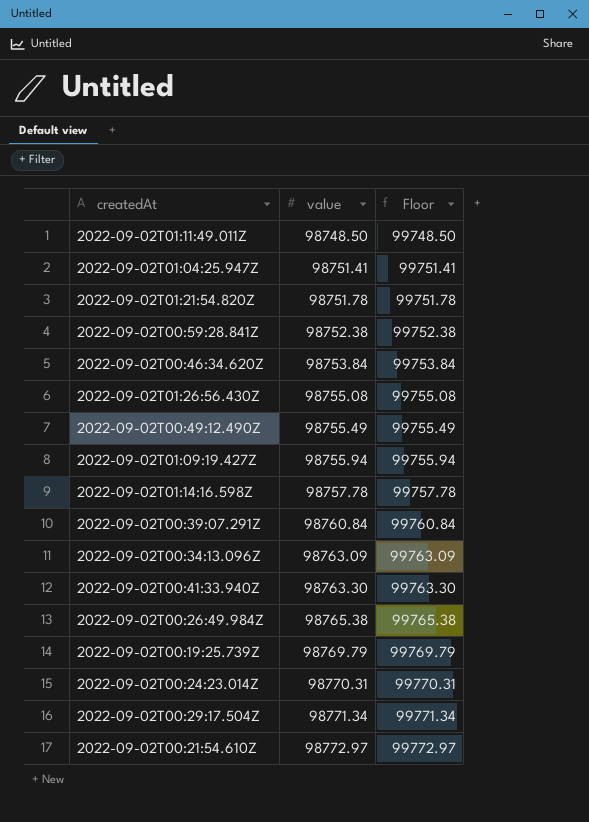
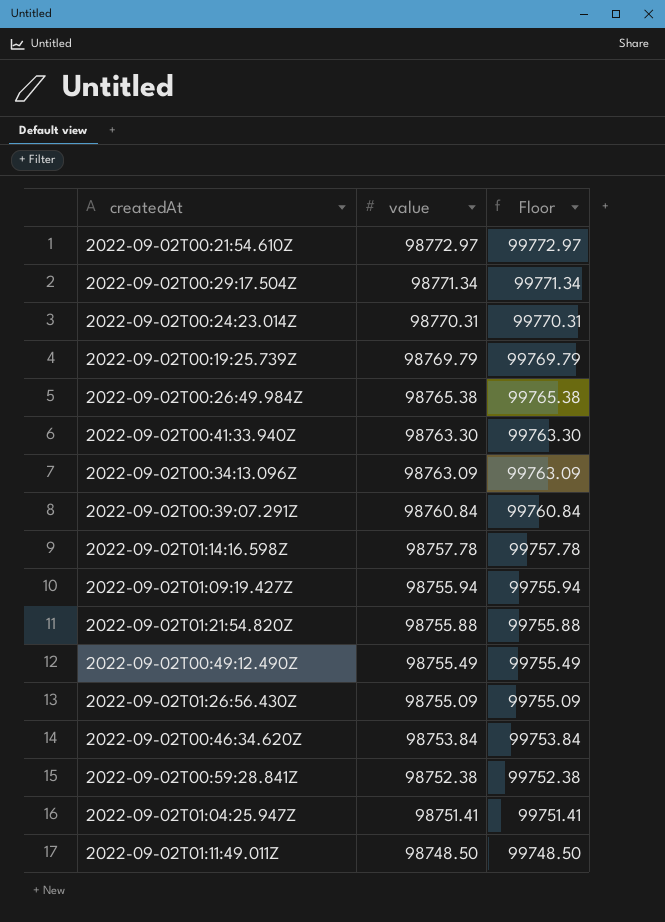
row order: value ascending -> value descending
2022-09-02T01:21:54.820Z | value: 98751.78 -> 98755.88
2022-09-02T01:21:54.820Z | Floor: 99751.78 -> 99755.88
2022-09-02T01:26:56.430Z | value: 98755.08 -> 98755.09
2022-09-02T01:26:56.430Z | Floor: 99755.08 -> 99755.09

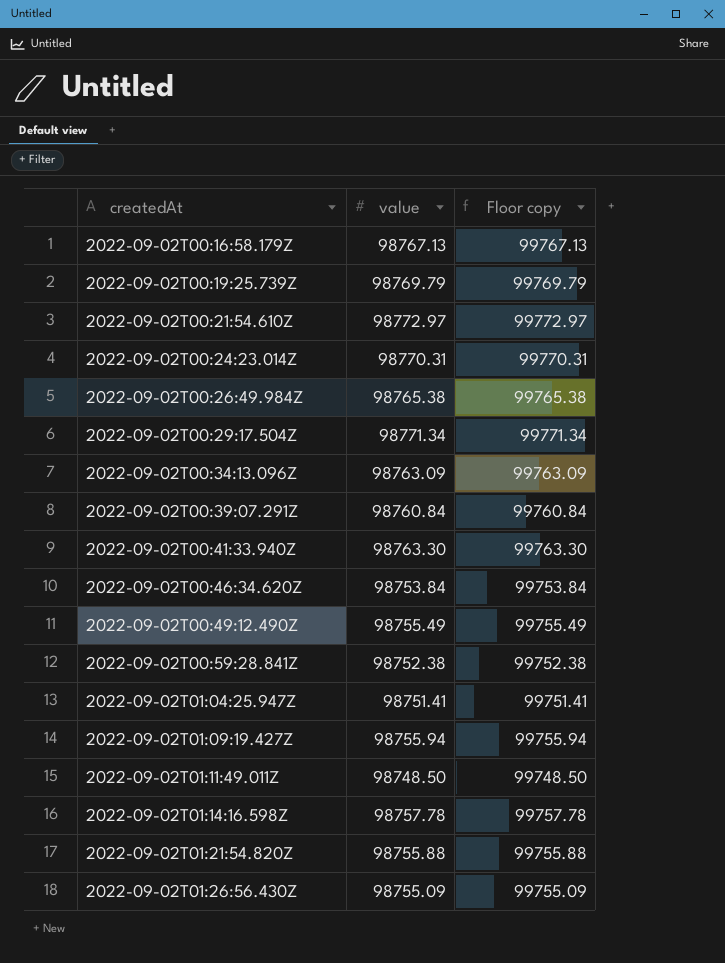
row order: value descending -> createdAt ascending
column name: Floor -> Floor copy
row 2022-09-02T00:16:58.179Z: none -> 98767.13 | 99767.13

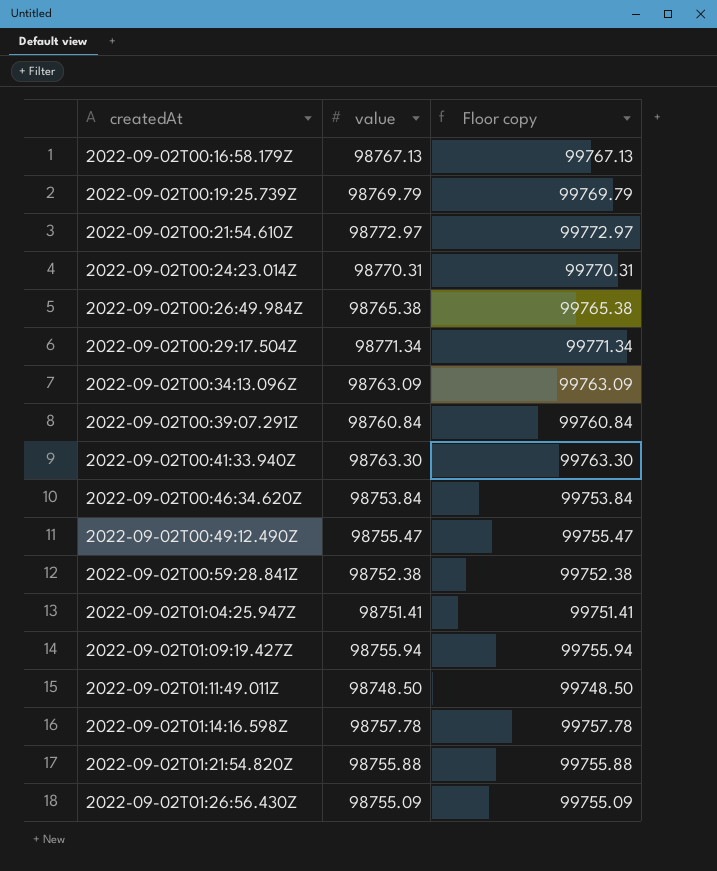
2022-09-02T00:49:12.490Z | value: 98755.49 -> 98755.47
2022-09-02T00:49:12.490Z | Floor copy: 99755.49 -> 99755.47

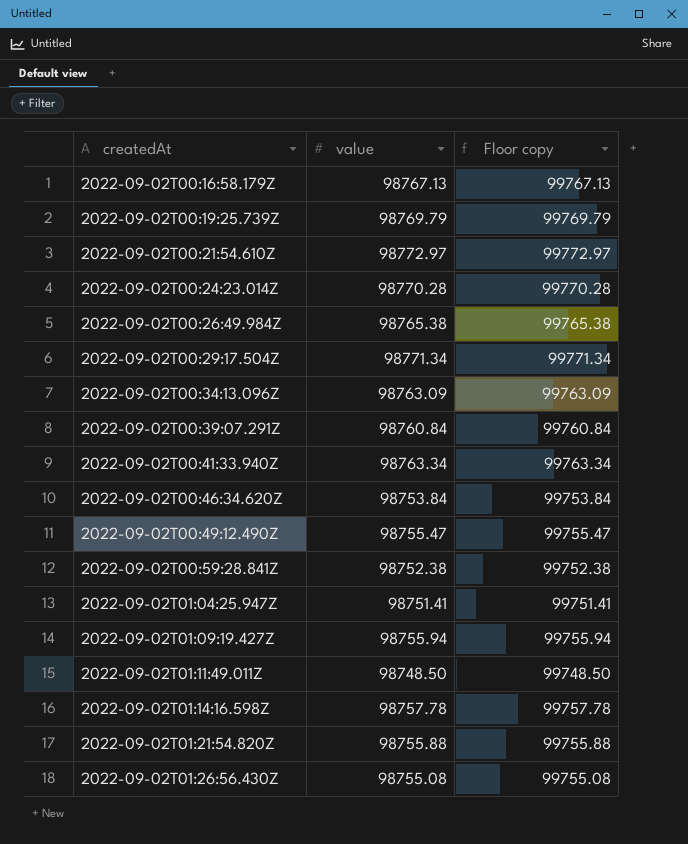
2022-09-02T00:24:23.014Z | value: 98770.31 -> 98770.28
2022-09-02T00:24:23.014Z | Floor copy: 99770.31 -> 99770.28
2022-09-02T00:41:33.940Z | value: 98763.30 -> 98763.34
2022-09-02T00:41:33.940Z | Floor copy: 99763.30 -> 99763.34
2022-09-02T01:26:56.430Z | value: 98755.09 -> 98755.08
2022-09-02T01:26:56.430Z | Floor copy: 99755.09 -> 99755.08

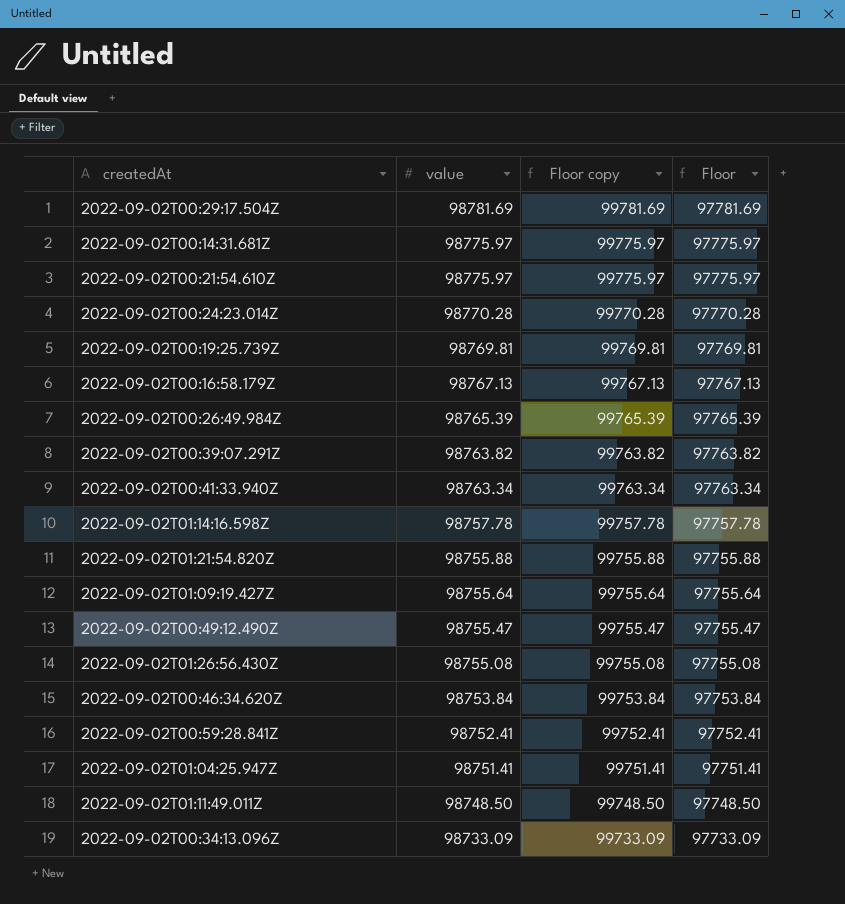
row order: createdAt ascending -> value descending
column Floor | formula: none -> [value] - 1000
2022-09-02T00:29:17.504Z | value: 98771.34 -> 98781.69
2022-09-02T00:29:17.504Z | Floor copy: 99771.34 -> 99781.69
row 2022-09-02T00:14:31.681Z: none -> 98775.97 | 99775.97 | 97775.97
2022-09-02T00:21:54.610Z | value: 98772.97 -> 98775.97
2022-09-02T00:21:54.610Z | Floor copy: 99772.97 -> 99775.97
2022-09-02T00:19:25.739Z | value: 98769.79 -> 98769.81
2022-09-02T00:19:25.739Z | Floor copy: 99769.79 -> 99769.81
2022-09-02T00:26:49.984Z | value: 98765.38 -> 98765.39
2022-09-02T00:26:49.984Z | Floor copy: 99765.38 -> 99765.39
2022-09-02T00:39:07.291Z | value: 98760.84 -> 98763.82
2022-09-02T00:39:07.291Z | Floor copy: 99760.84 -> 99763.82
2022-09-02T01:09:19.427Z | value: 98755.94 -> 98755.64
2022-09-02T01:09:19.427Z | Floor copy: 99755.94 -> 99755.64
2022-09-02T00:59:28.841Z | value: 98752.38 -> 98752.41
2022-09-02T00:59:28.841Z | Floor copy: 99752.38 -> 99752.41
2022-09-02T00:34:13.096Z | value: 98763.09 -> 98733.09
2022-09-02T00:34:13.096Z | Floor copy: 99763.09 -> 99733.09

